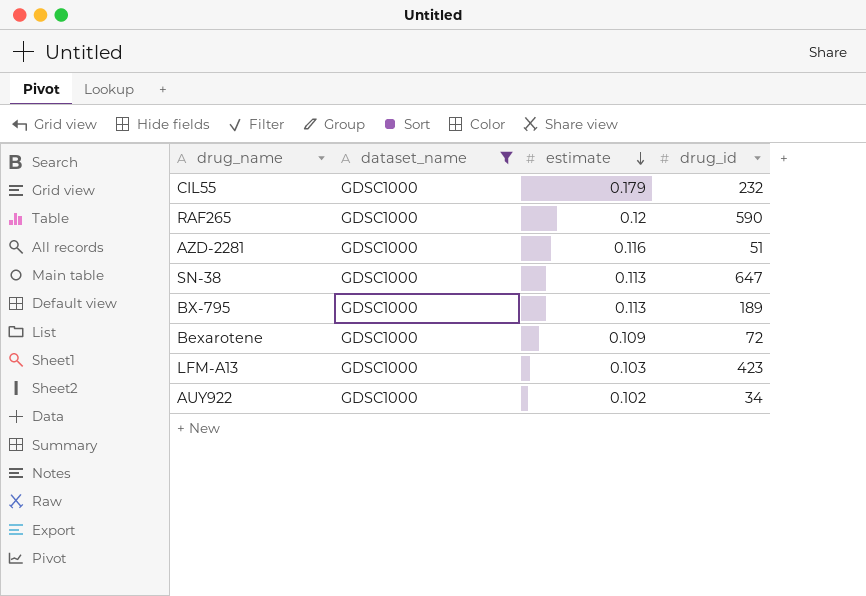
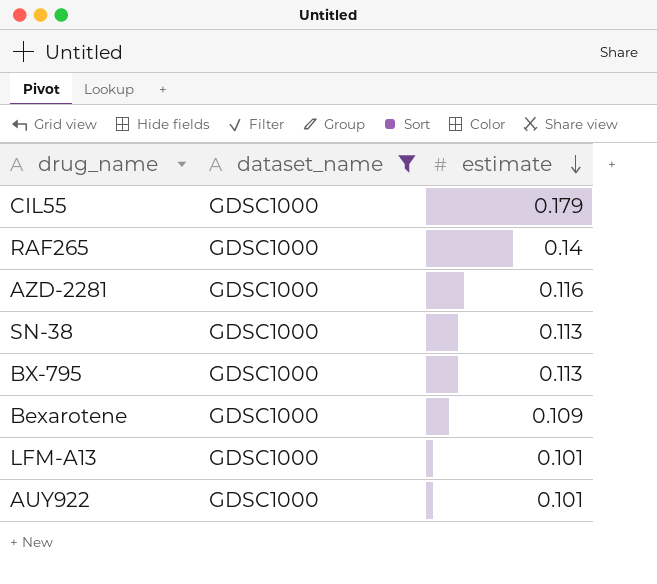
column drug_id | position: 4 -> none
RAF265 | estimate: 0.12 -> 0.14
LFM-A13 | estimate: 0.103 -> 0.101
AUY922 | estimate: 0.102 -> 0.101

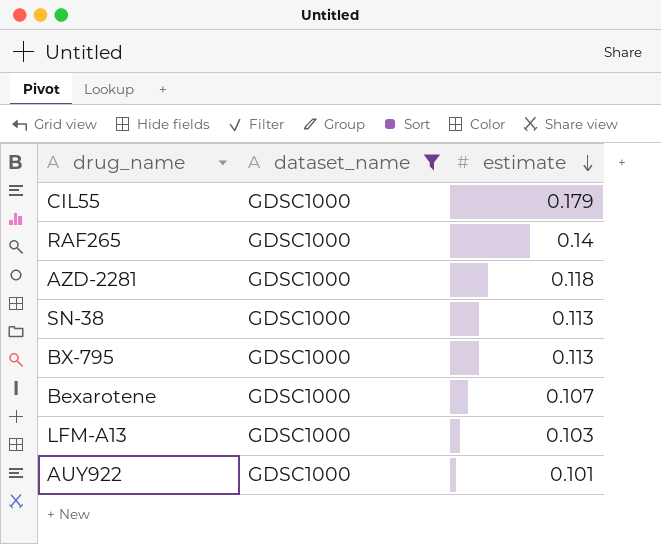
AZD-2281 | estimate: 0.116 -> 0.118
Bexarotene | estimate: 0.109 -> 0.107
LFM-A13 | estimate: 0.101 -> 0.103

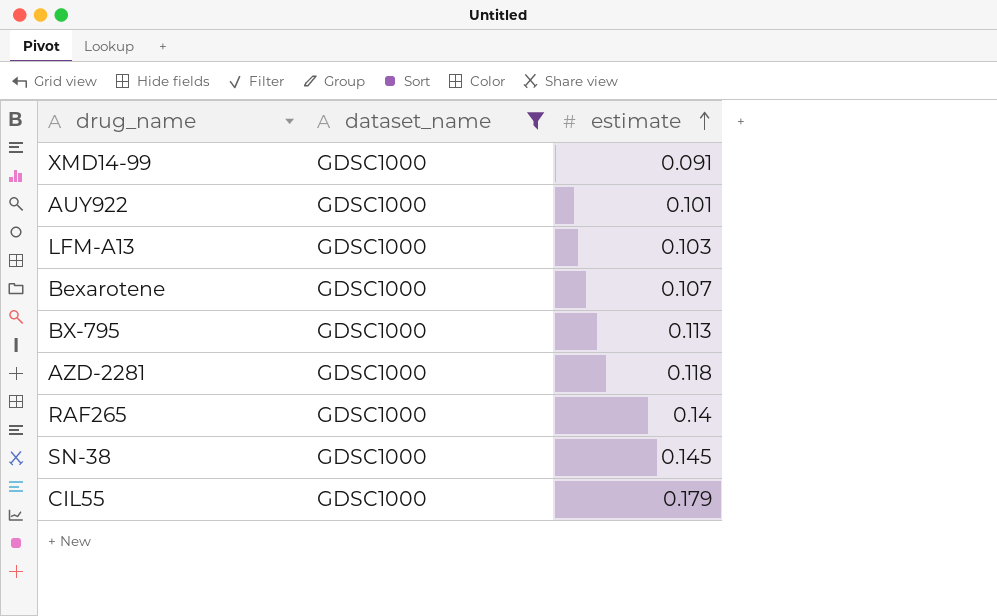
row order: estimate descending -> estimate ascending
row XMD14-99: none -> GDSC1000 | 0.091
SN-38 | estimate: 0.113 -> 0.145

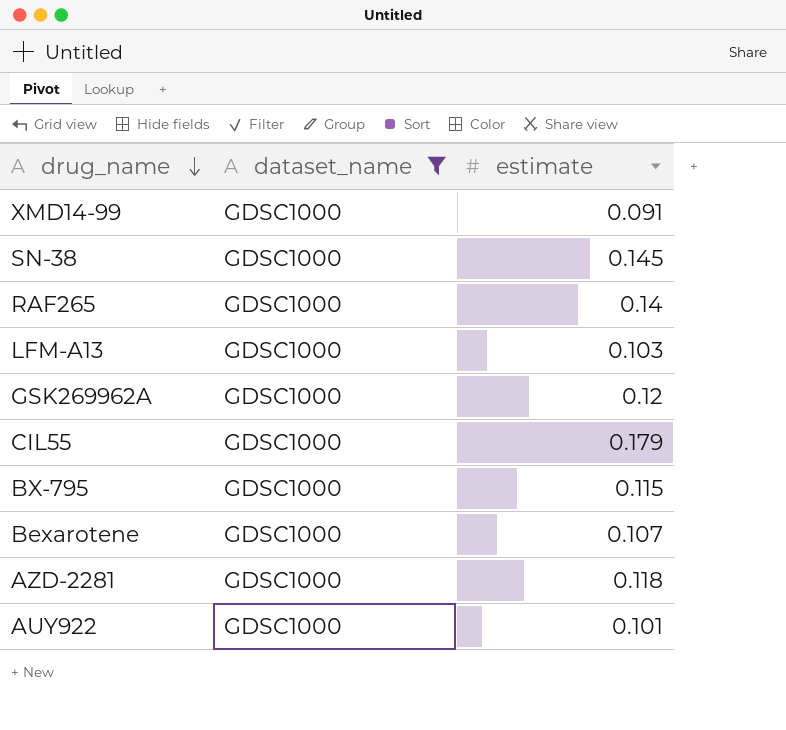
row order: estimate ascending -> drug_name descending
row GSK269962A: none -> GDSC1000 | 0.12
BX-795 | estimate: 0.113 -> 0.115

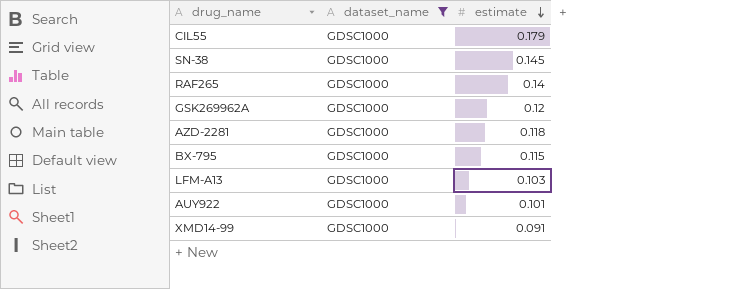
row order: drug_name descending -> estimate descending
row Bexarotene: GDSC1000 | 0.107 -> none

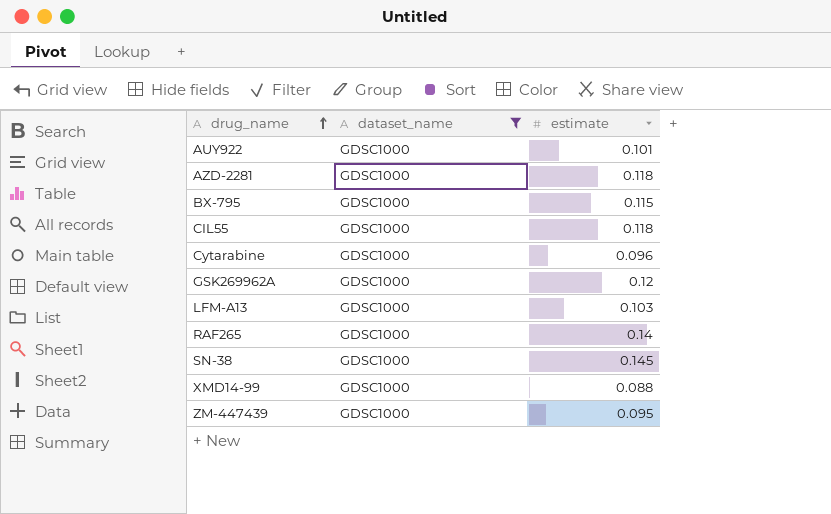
row order: estimate descending -> drug_name ascending
CIL55 | estimate: 0.179 -> 0.118
row Cytarabine: none -> GDSC1000 | 0.096
XMD14-99 | estimate: 0.091 -> 0.088
row ZM-447439: none -> GDSC1000 | 0.095

